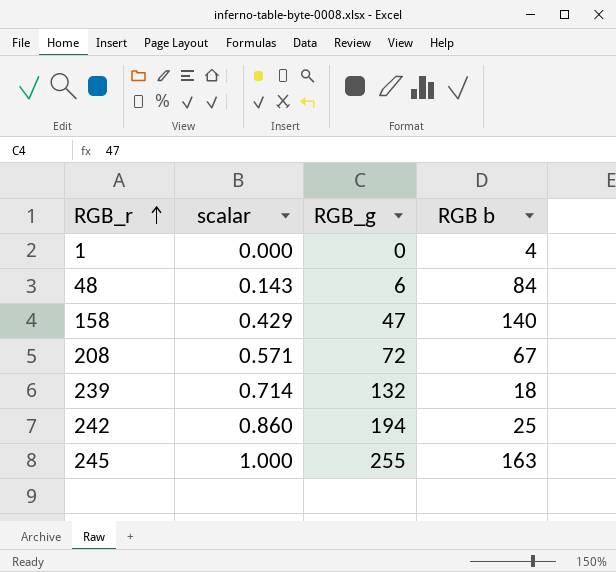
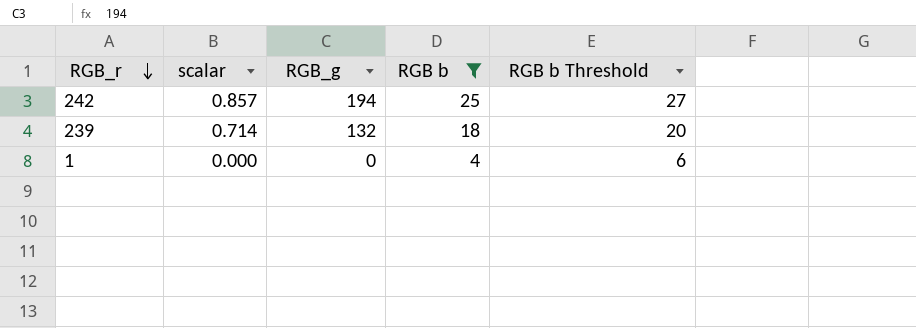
filter: none -> RGB b <= 25
row order: RGB_r ascending -> RGB_r descending
column RGB b Threshold | formula: none -> [RGB b] + 2
242 | scalar: 0.860 -> 0.857

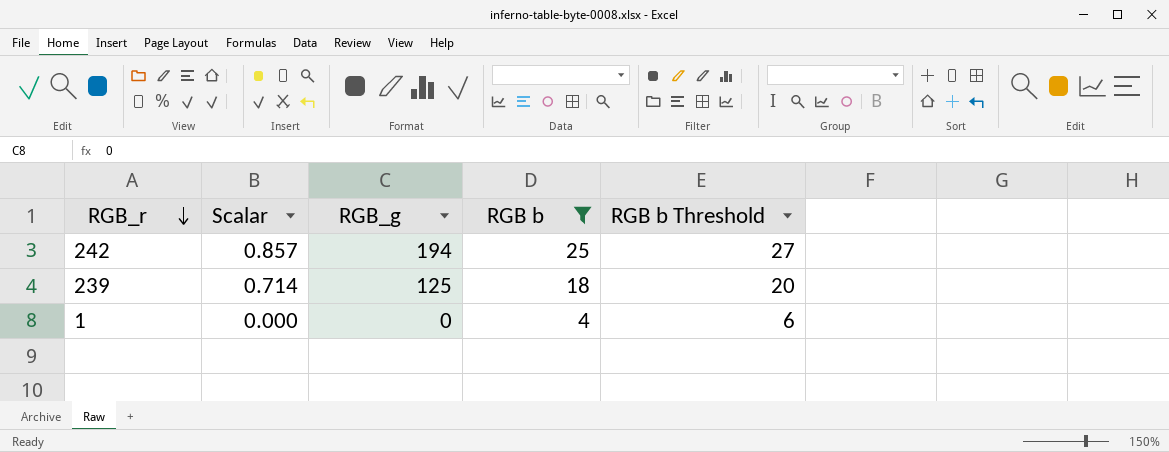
column name: scalar -> Scalar
239 | RGB_g: 132 -> 125

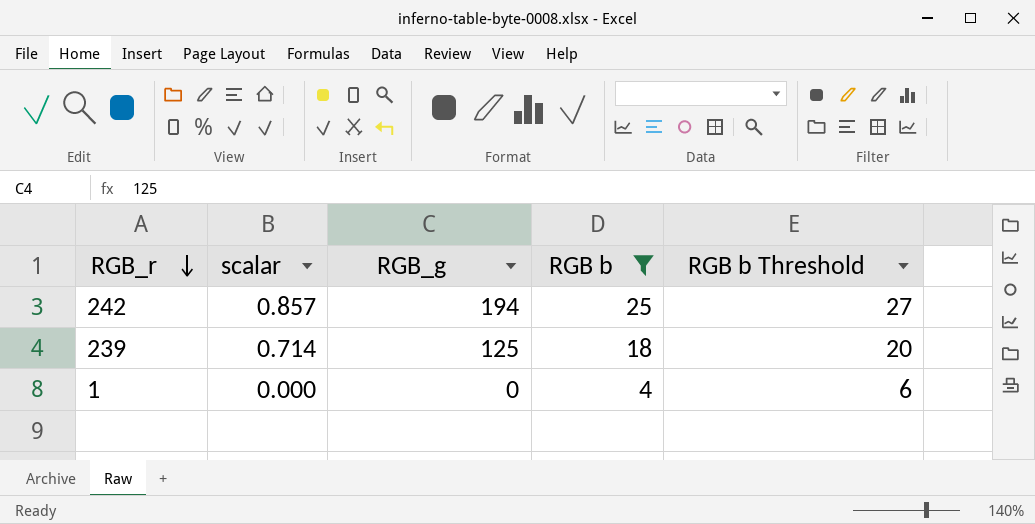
column name: Scalar -> scalar

